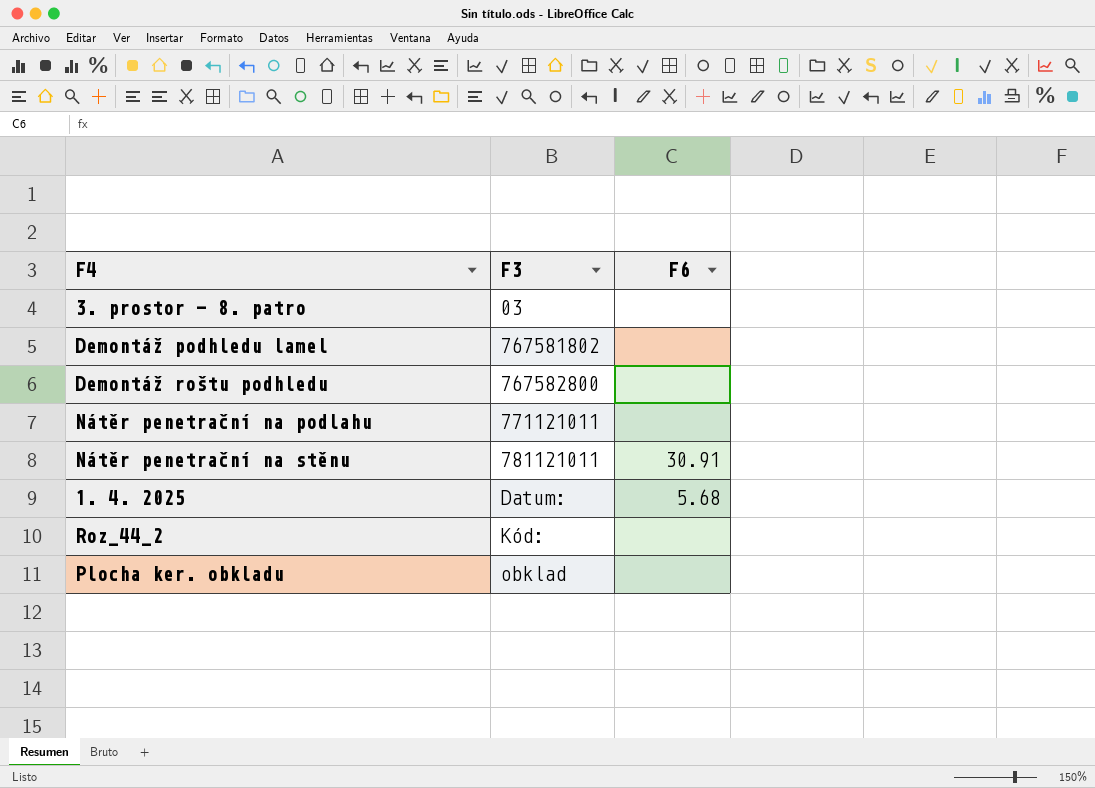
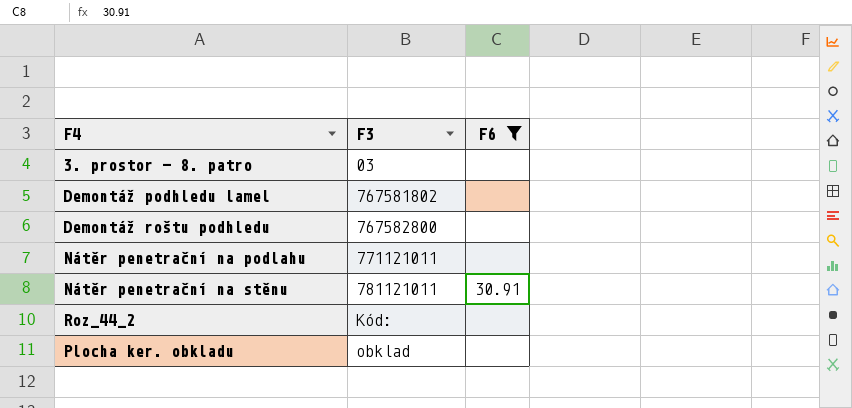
filter: none -> F6 != 5.68

